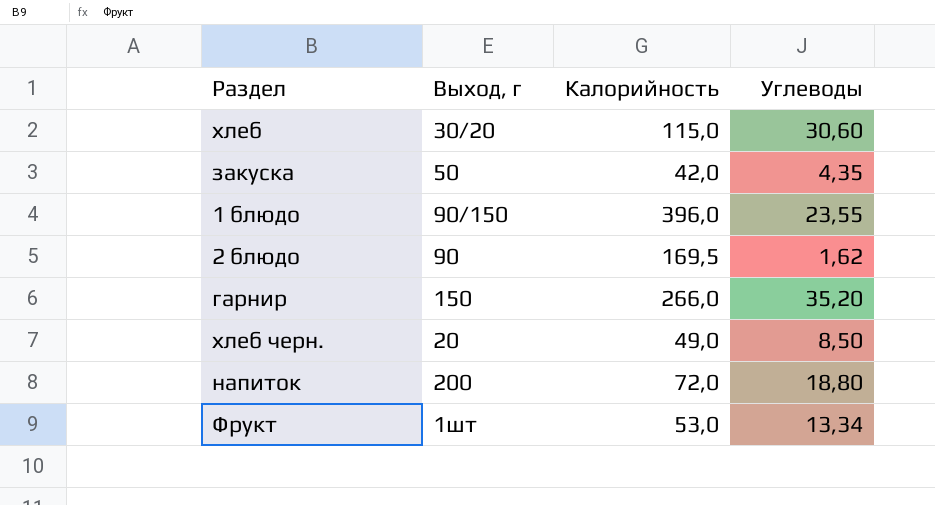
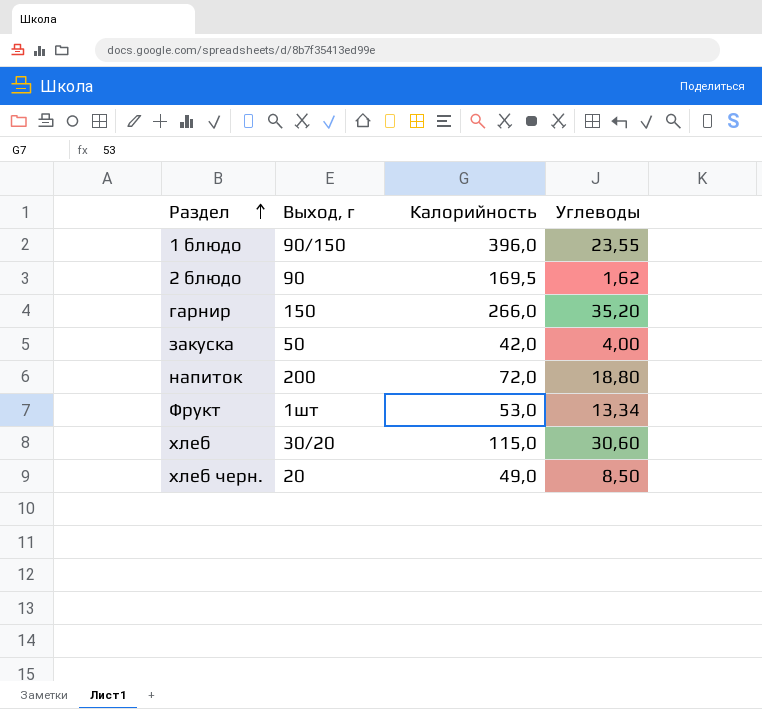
row order: none -> Раздел ascending
закуска | Углеводы: 4,35 -> 4,00

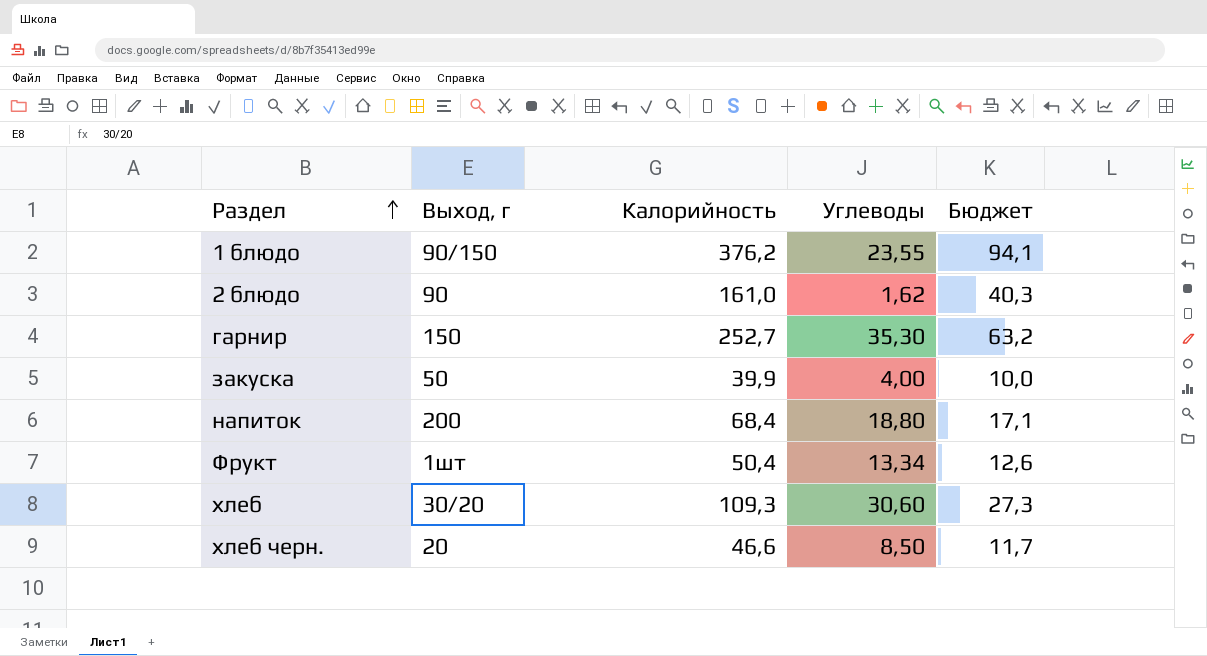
column Бюджет | formula: none -> [Калорийность] * 0,25
1 блюдо | Калорийность: 396,0 -> 376,2
2 блюдо | Калорийность: 169,5 -> 161,0
гарнир | Калорийность: 266,0 -> 252,7
гарнир | Углеводы: 35,20 -> 35,30
закуска | Калорийность: 42,0 -> 39,9
напиток | Калорийность: 72,0 -> 68,4
Фрукт | Калорийность: 53,0 -> 50,4
хлеб | Калорийность: 115,0 -> 109,3
хлеб черн. | Калорийность: 49,0 -> 46,6

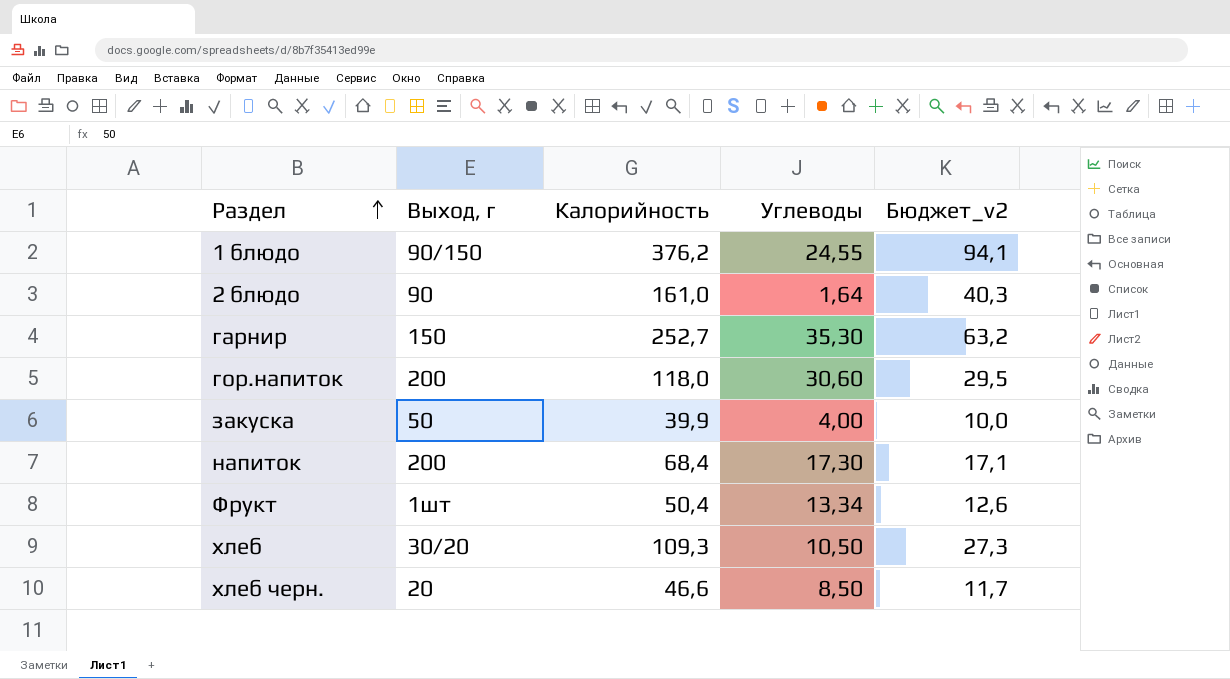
column name: Бюджет -> Бюджет_v2
1 блюдо | Углеводы: 23,55 -> 24,55
2 блюдо | Углеводы: 1,62 -> 1,64
row гор.напиток: none -> 200 | 118,0 | 30,60 | 29,5
напиток | Углеводы: 18,80 -> 17,30
хлеб | Углеводы: 30,60 -> 10,50

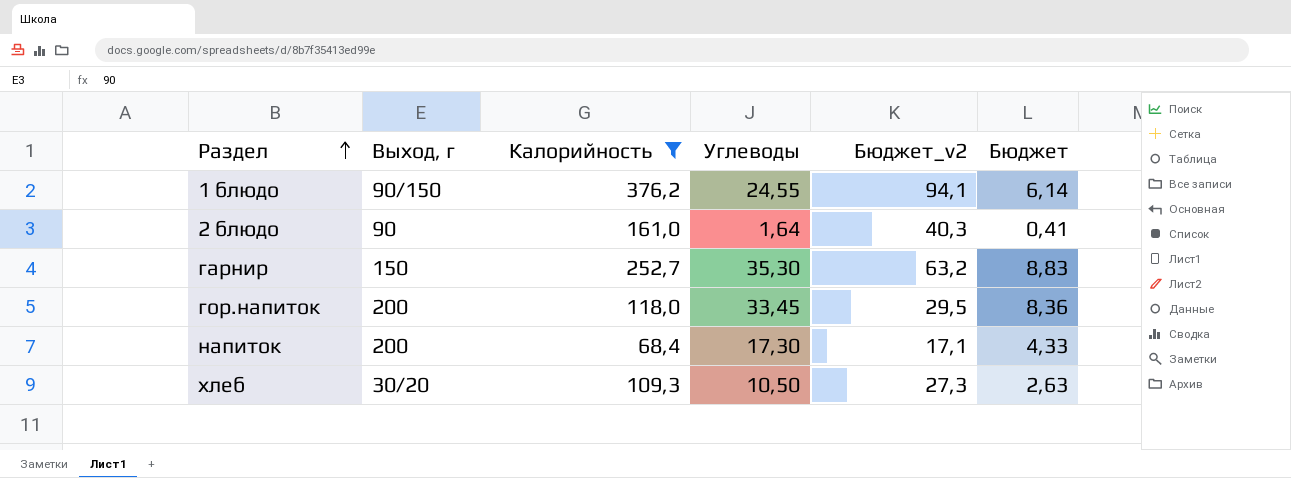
filter: none -> Калорийность >= 68,4
column Бюджет | formula: none -> [Углеводы] * 0,25
гор.напиток | Углеводы: 30,60 -> 33,45

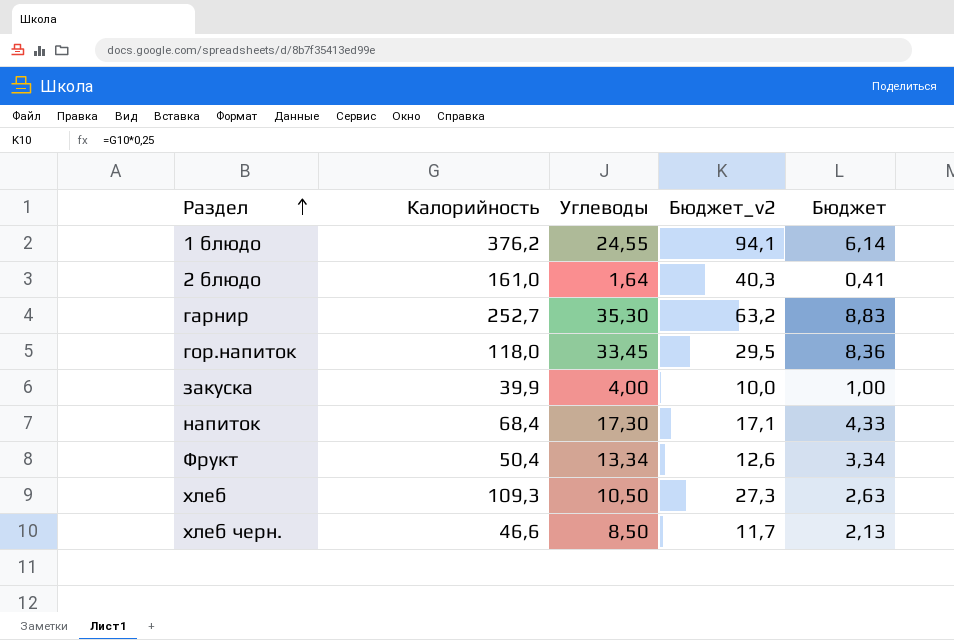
filter: Калорийность >= 68,4 -> none
column Выход, г | position: 2 -> none

